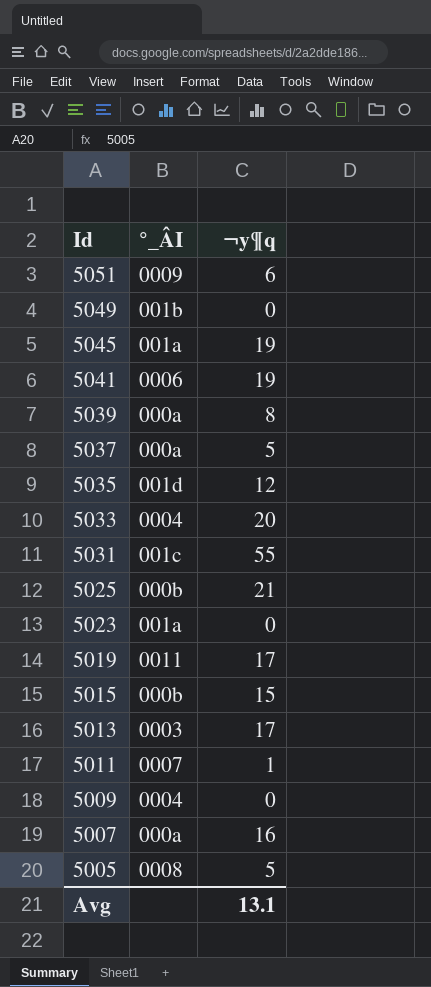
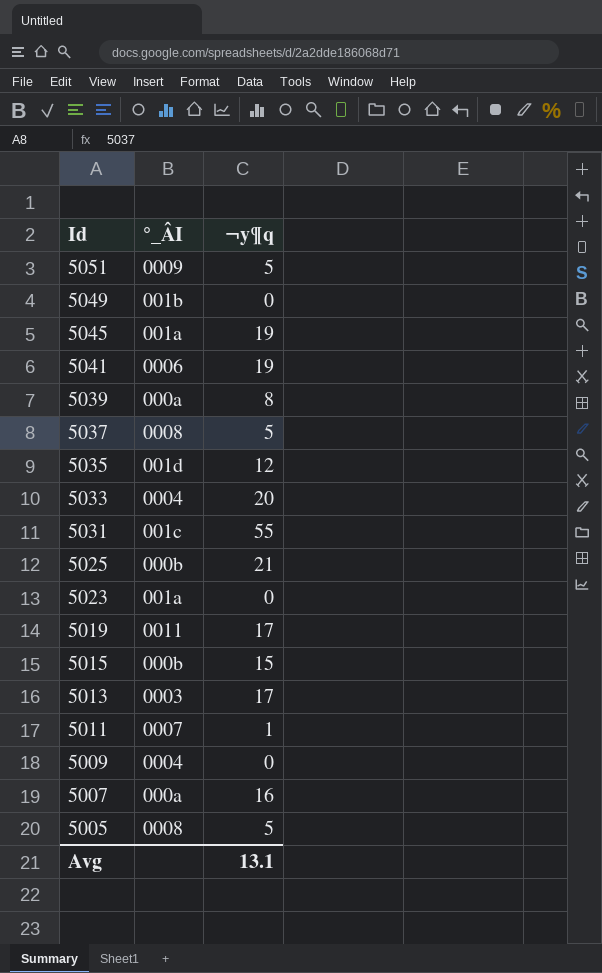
5051 | ¬y¶q: 6 -> 5
5037 | °_ÂI: 000a -> 0008

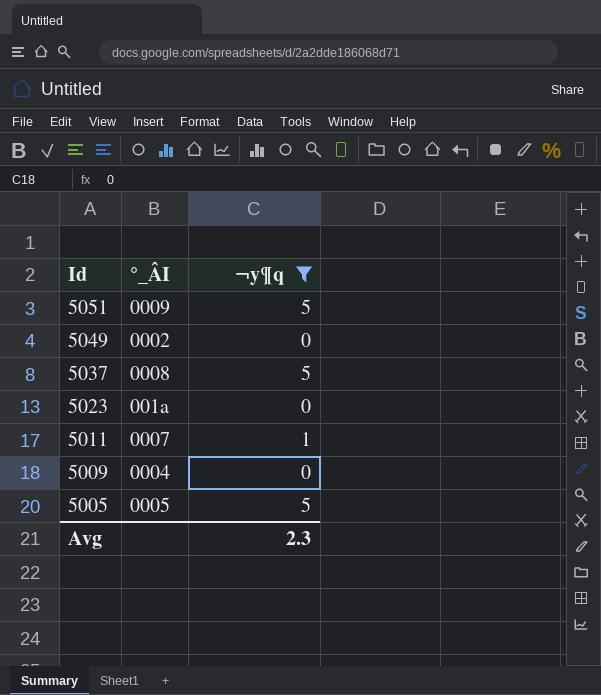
filter: none -> ¬y¶q <= 5
5049 | °_ÂI: 001b -> 0002
5005 | °_ÂI: 0008 -> 0005
Avg | ¬y¶q: 13.1 -> 2.3

